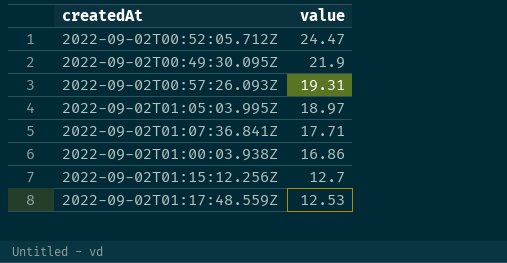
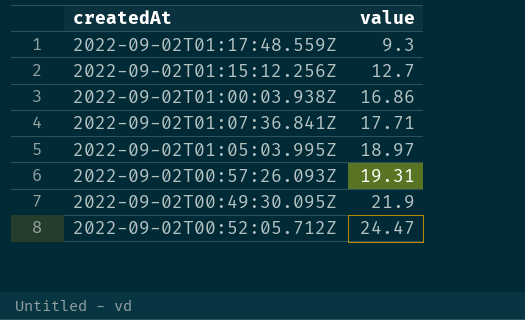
row order: value descending -> value ascending
2022-09-02T01:17:48.559Z | value: 12.53 -> 9.3

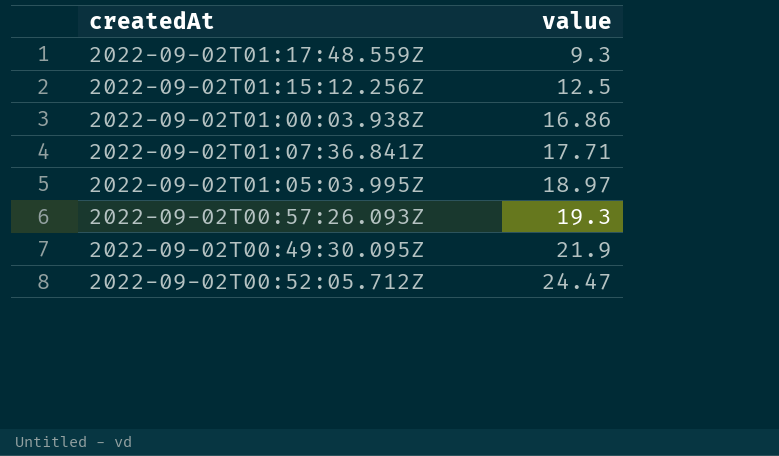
2022-09-02T01:15:12.256Z | value: 12.7 -> 12.5
2022-09-02T00:57:26.093Z | value: 19.31 -> 19.3

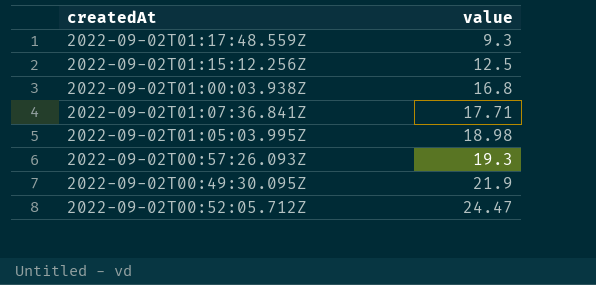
2022-09-02T01:00:03.938Z | value: 16.86 -> 16.8
2022-09-02T01:05:03.995Z | value: 18.97 -> 18.98

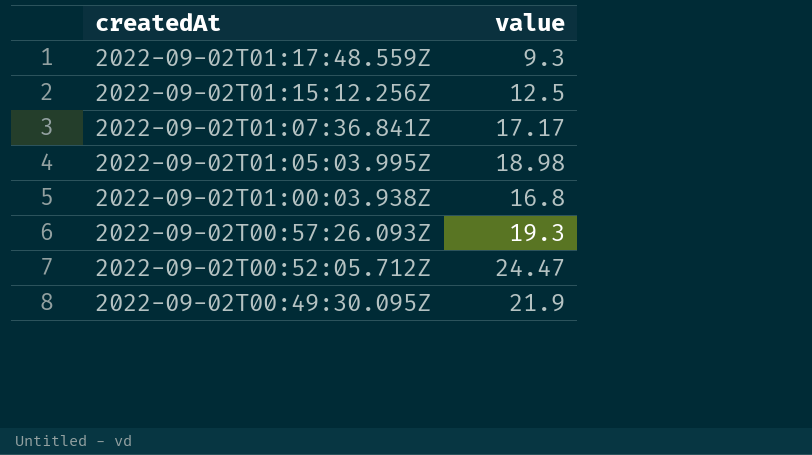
row order: value ascending -> createdAt descending
2022-09-02T01:07:36.841Z | value: 17.71 -> 17.17

